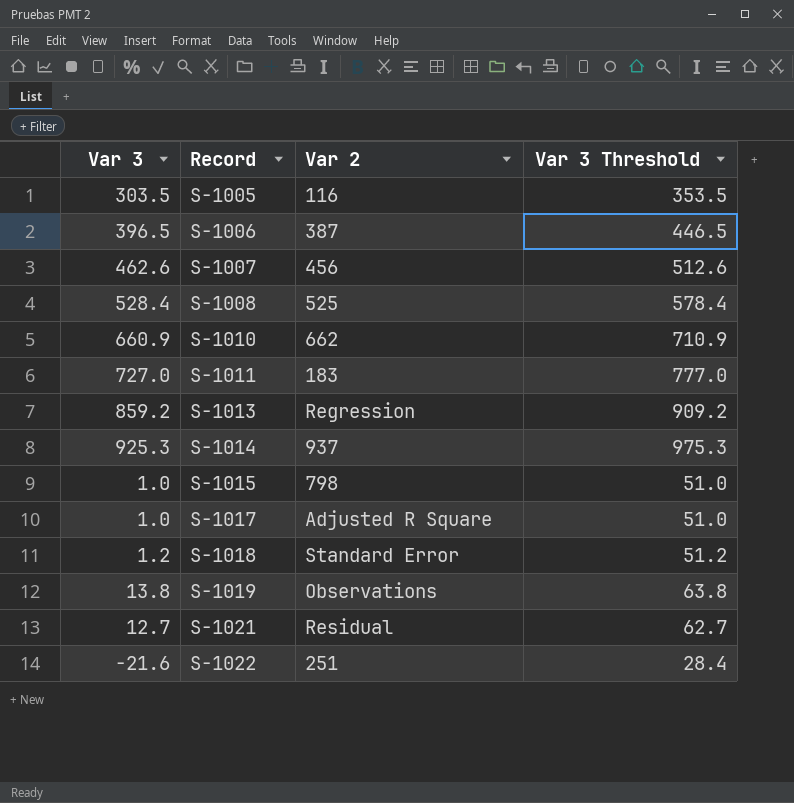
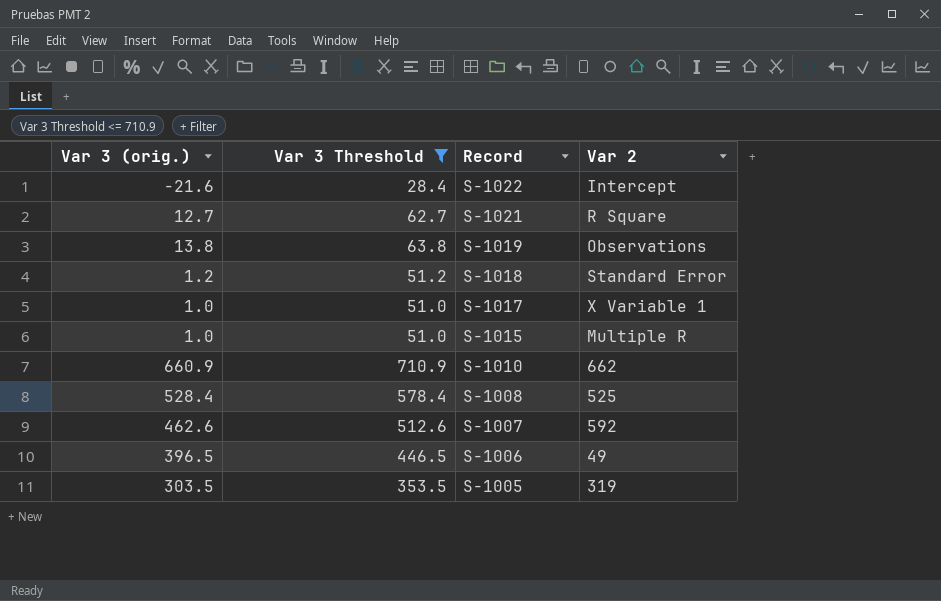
filter: none -> Var 3 Threshold <= 710.9
row order: Record ascending -> Record descending
column name: Var 3 -> Var 3 (orig.)
column Var 3 Threshold | position: 4 -> 2
S-1022 | Var 2: 251 -> Intercept
S-1021 | Var 2: Residual -> R Square
S-1017 | Var 2: Adjusted R Square -> X Variable 1
S-1015 | Var 2: 798 -> Multiple R
S-1007 | Var 2: 456 -> 592
S-1006 | Var 2: 387 -> 49
S-1005 | Var 2: 116 -> 319

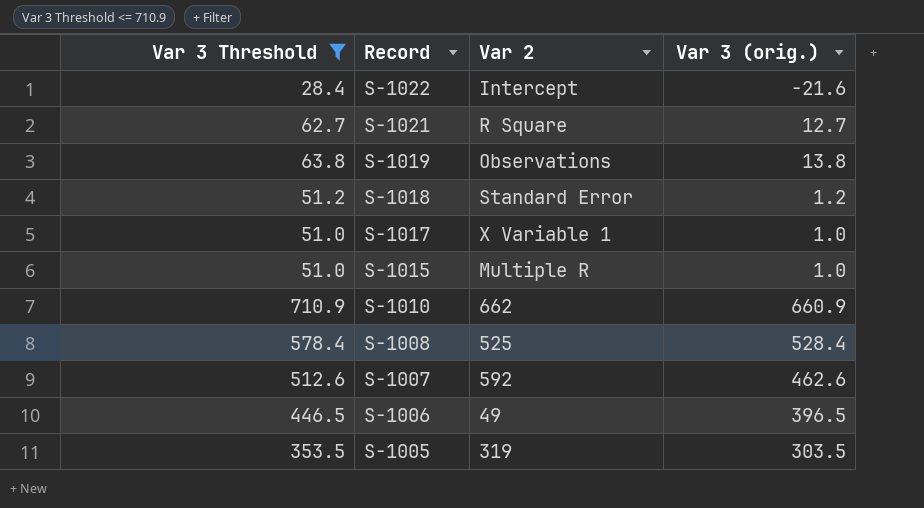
column Var 3 (orig.) | position: 1 -> 4

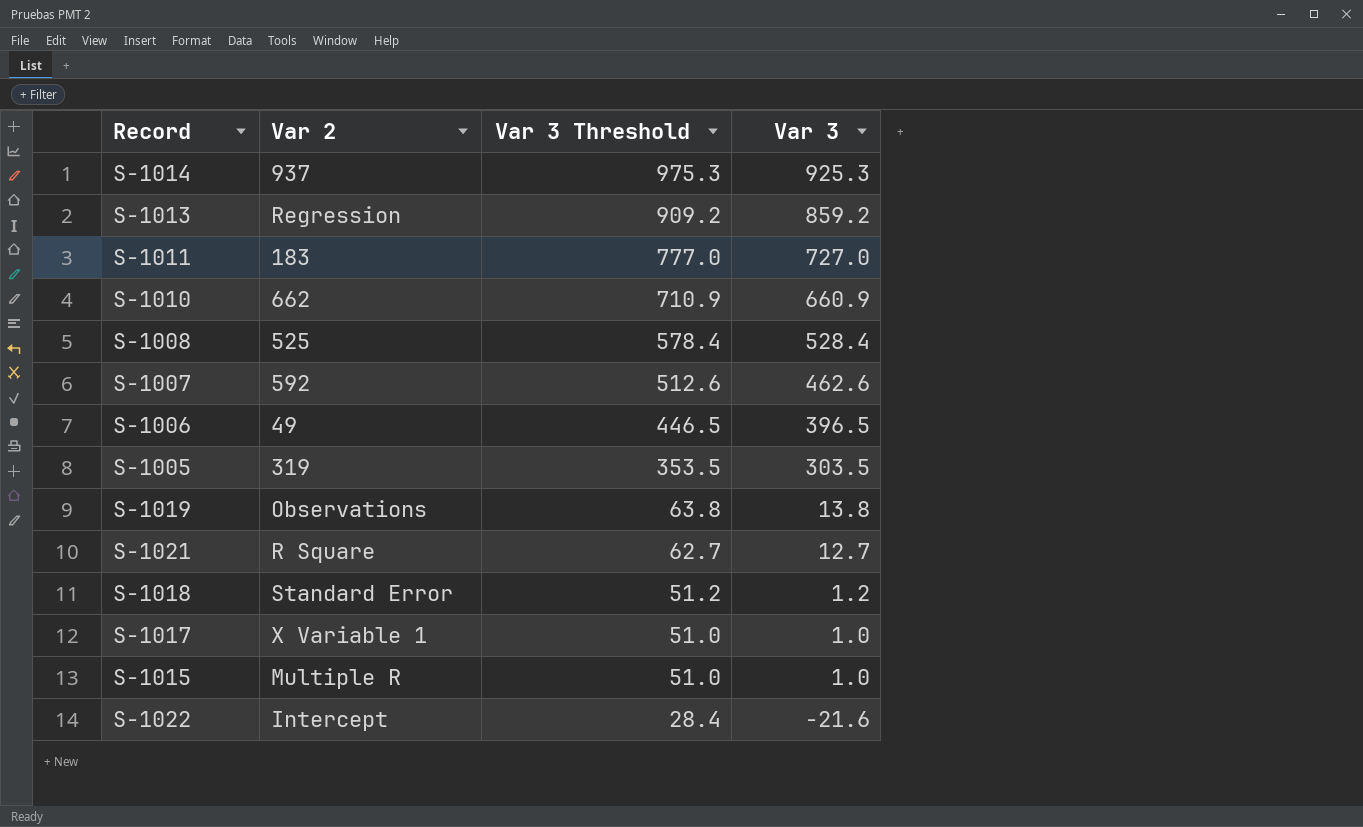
filter: Var 3 Threshold <= 710.9 -> none
row order: Record descending -> Var 3 Threshold descending
column Var 3 Threshold | position: 1 -> 3
column name: Var 3 (orig.) -> Var 3

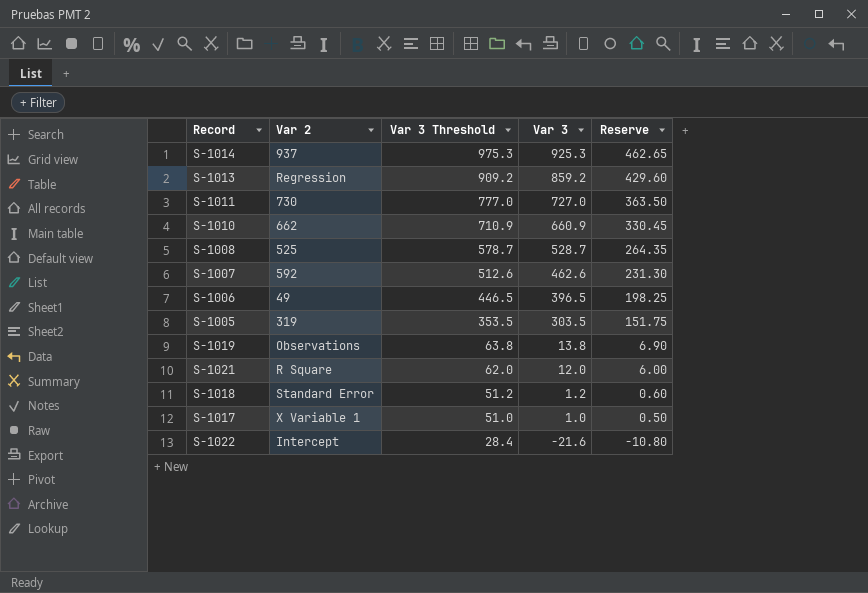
column Reserve | formula: none -> [Var 3] * 0.5
row S-1015: Multiple R | 51.0 | 1.0 -> none
S-1011 | Var 2: 183 -> 730
S-1008 | Var 3 Threshold: 578.4 -> 578.7
S-1008 | Var 3: 528.4 -> 528.7
S-1021 | Var 3 Threshold: 62.7 -> 62.0
S-1021 | Var 3: 12.7 -> 12.0

